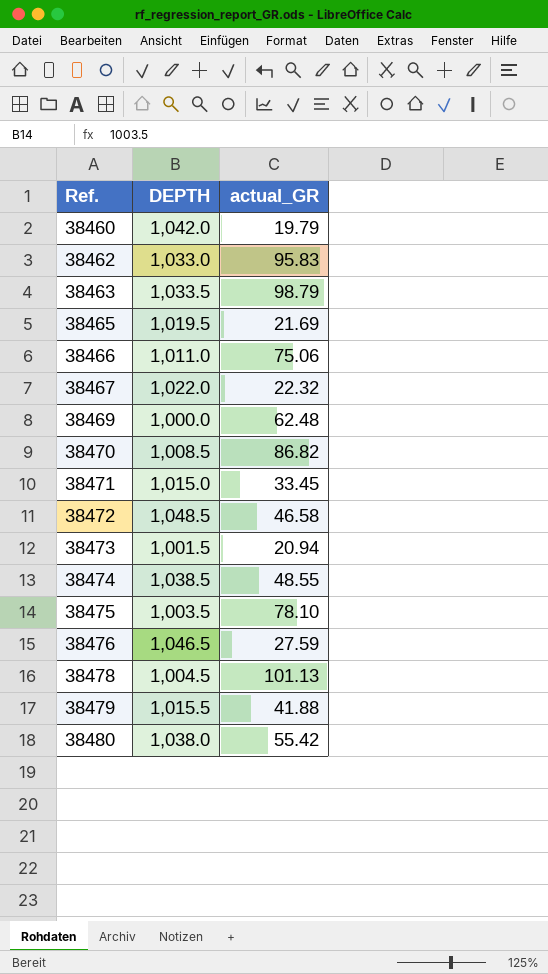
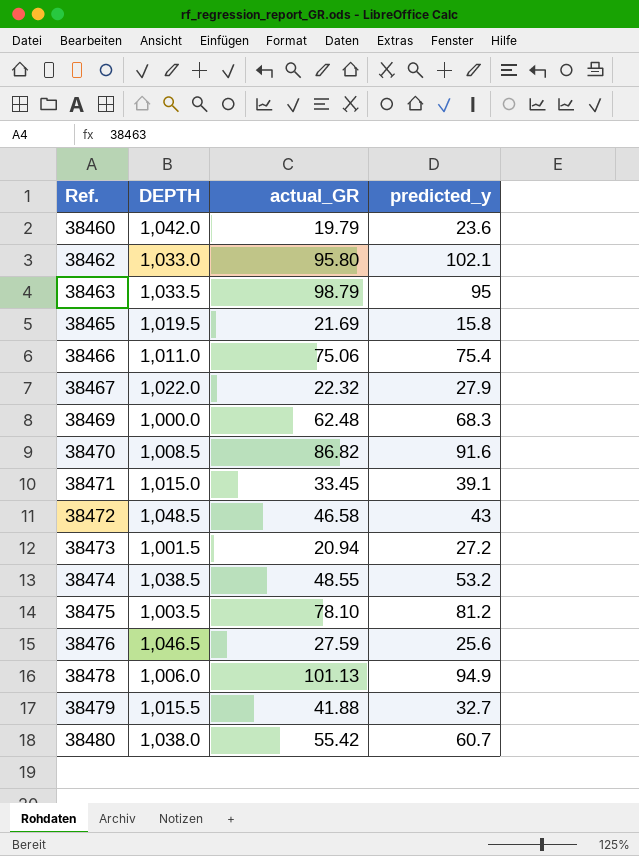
column predicted_y | position: none -> 4
38462 | actual_GR: 95.83 -> 95.80
38478 | DEPTH: 1,004.5 -> 1,006.0

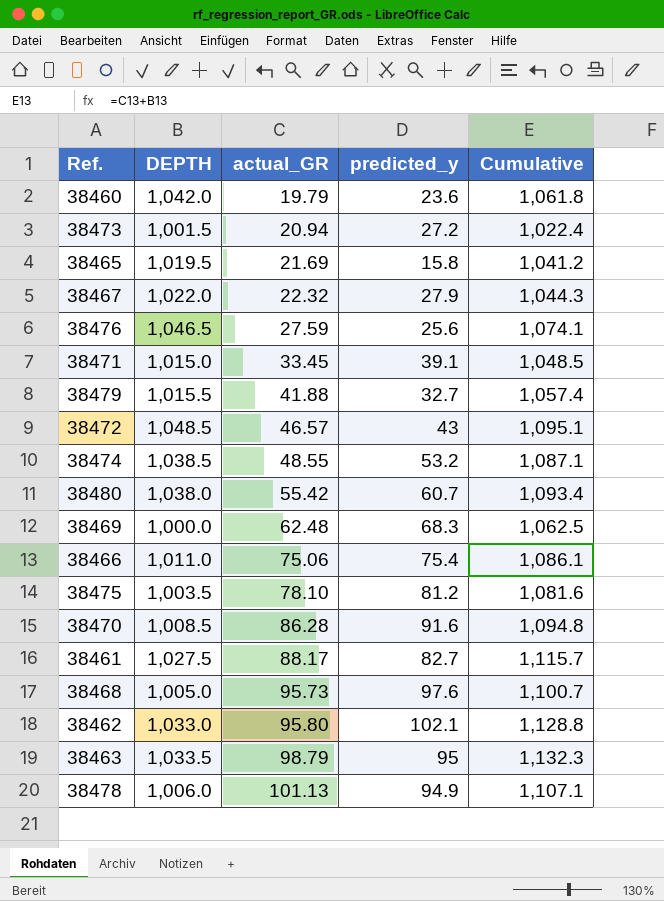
row order: Ref. ascending -> actual_GR ascending
column Cumulative | formula: none -> [DEPTH] + [actual_GR]
38472 | actual_GR: 46.58 -> 46.57
38470 | actual_GR: 86.82 -> 86.28
row 38461: none -> 1,027.5 | 88.17 | 82.7 | 1,115.7
row 38468: none -> 1,005.0 | 95.73 | 97.6 | 1,100.7

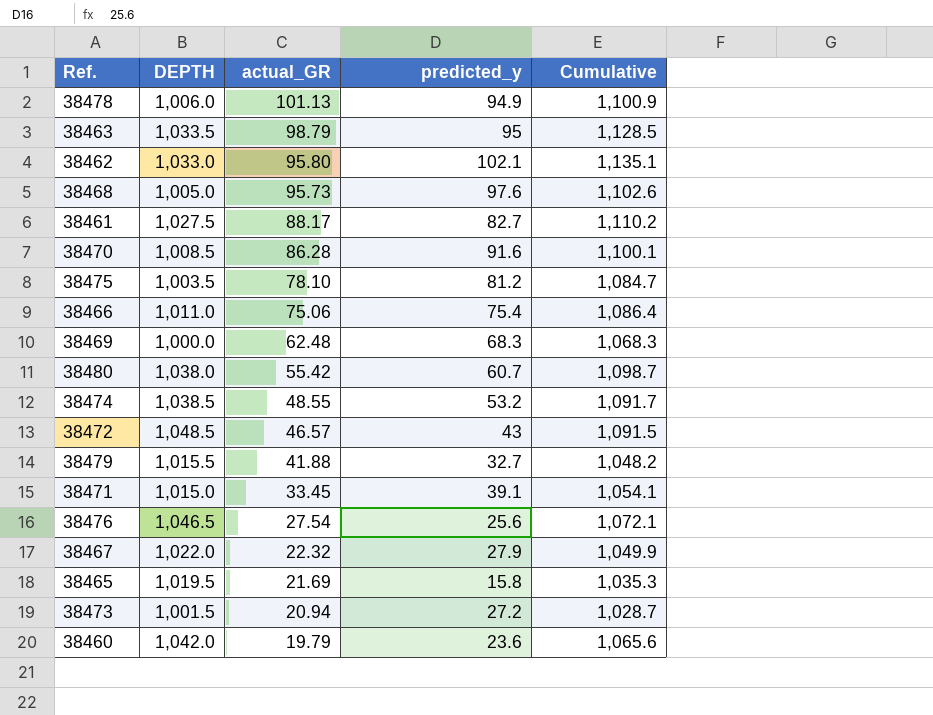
row order: actual_GR ascending -> actual_GR descending
column Cumulative | formula: [DEPTH] + [actual_GR] -> [DEPTH] + [predicted_y]
38476 | actual_GR: 27.59 -> 27.54

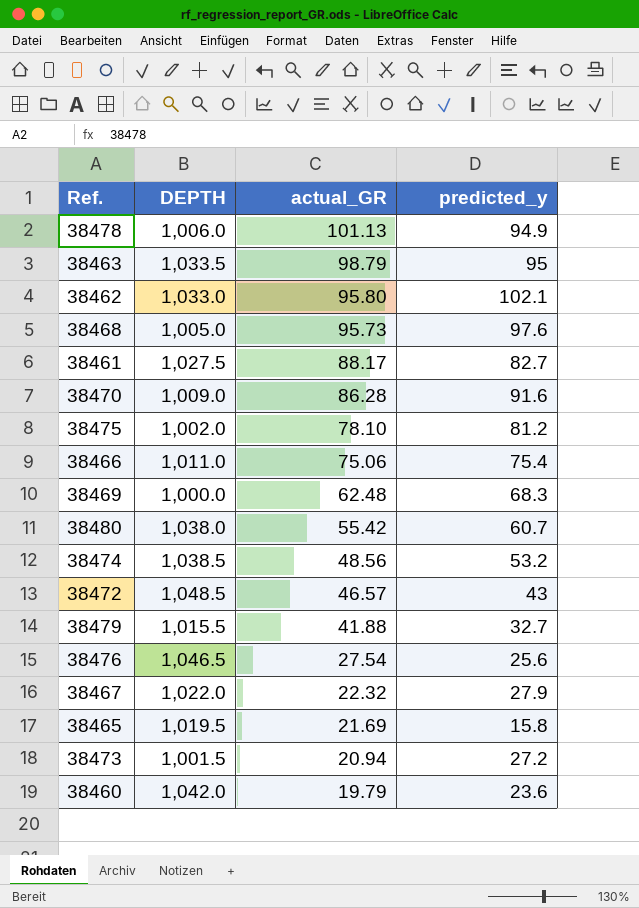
column Cumulative | formula: [DEPTH] + [predicted_y] -> none
row 38471: 1,015.0 | 33.45 | 39.1 | 1,054.1 -> none
38470 | DEPTH: 1,008.5 -> 1,009.0
38475 | DEPTH: 1,003.5 -> 1,002.0
38474 | actual_GR: 48.55 -> 48.56

